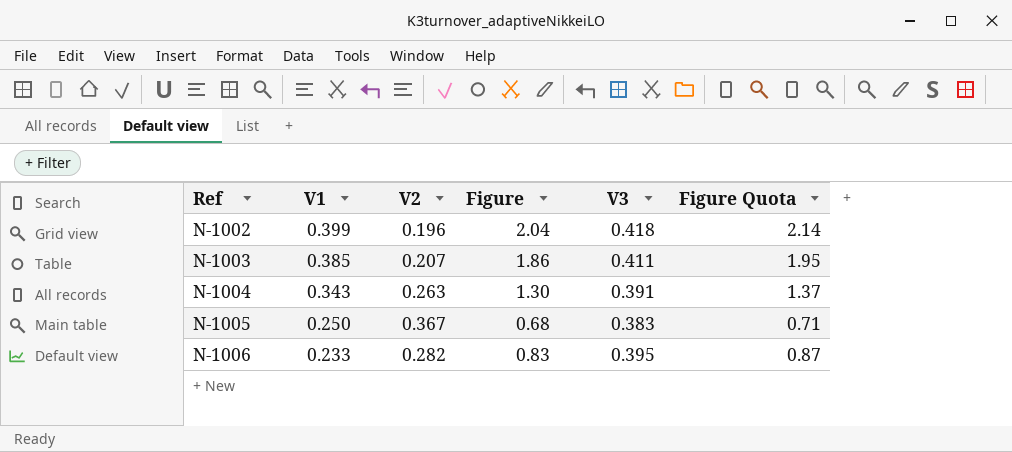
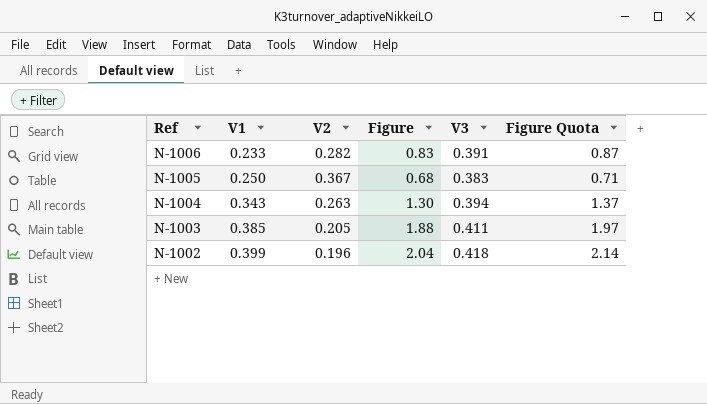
row order: Ref ascending -> Ref descending
N-1006 | V3: 0.395 -> 0.391
N-1004 | V3: 0.391 -> 0.394
N-1003 | V2: 0.207 -> 0.205
N-1003 | Figure: 1.86 -> 1.88
N-1003 | Figure Quota: 1.95 -> 1.97

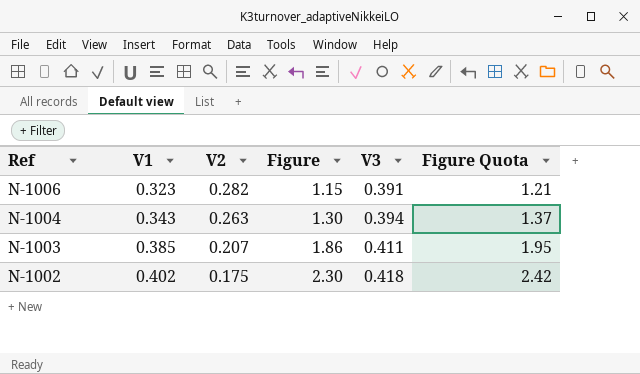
row N-1005: 0.250 | 0.367 | 0.68 | 0.383 | 0.71 -> none
N-1006 | V1: 0.233 -> 0.323
N-1006 | Figure: 0.83 -> 1.15
N-1006 | Figure Quota: 0.87 -> 1.21
N-1003 | V2: 0.205 -> 0.207
N-1003 | Figure: 1.88 -> 1.86
N-1003 | Figure Quota: 1.97 -> 1.95
N-1002 | V1: 0.399 -> 0.402
N-1002 | V2: 0.196 -> 0.175
N-1002 | Figure: 2.04 -> 2.30
N-1002 | Figure Quota: 2.14 -> 2.42

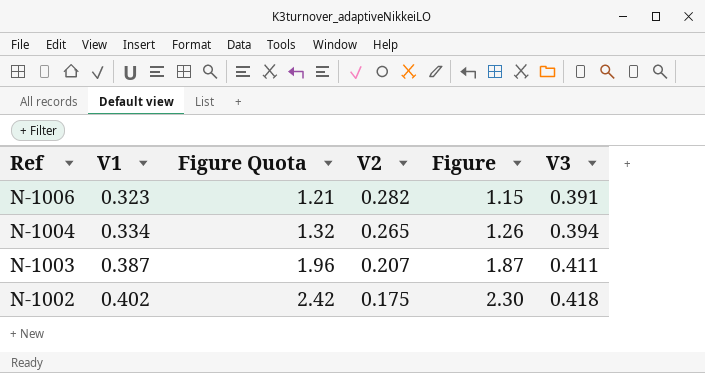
column Figure Quota | position: 6 -> 3
N-1004 | V1: 0.343 -> 0.334
N-1004 | Figure Quota: 1.37 -> 1.32
N-1004 | V2: 0.263 -> 0.265
N-1004 | Figure: 1.30 -> 1.26
N-1003 | V1: 0.385 -> 0.387
N-1003 | Figure Quota: 1.95 -> 1.96
N-1003 | Figure: 1.86 -> 1.87

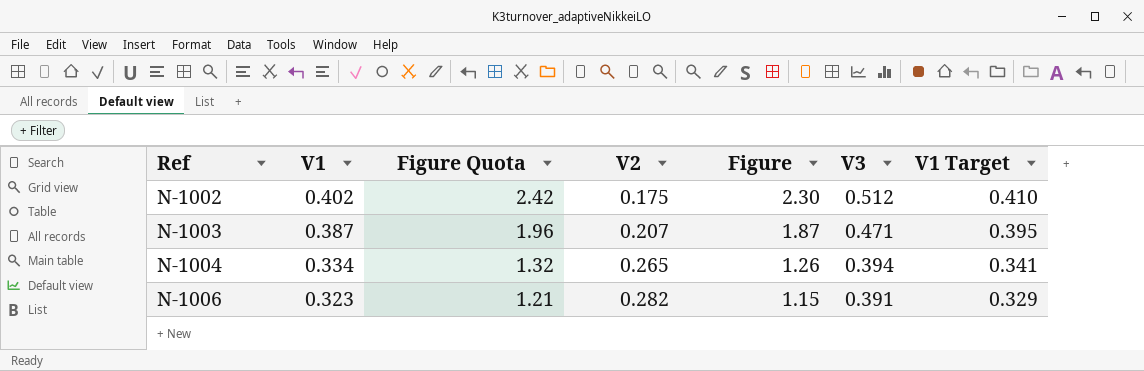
row order: Ref descending -> Ref ascending
column V1 Target | formula: none -> [V1] * 1.02
N-1002 | V3: 0.418 -> 0.512
N-1003 | V3: 0.411 -> 0.471

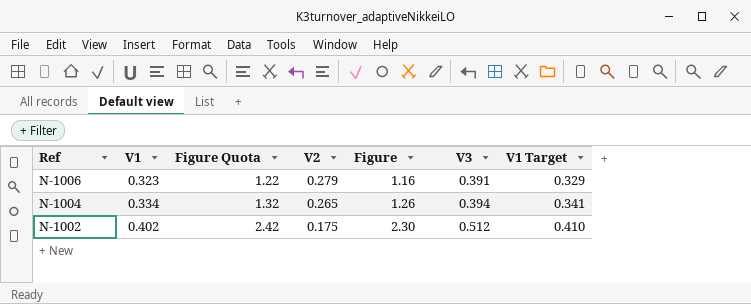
row order: Ref ascending -> Ref descending
row N-1003: 0.387 | 1.96 | 0.207 | 1.87 | 0.471 | 0.395 -> none
N-1006 | Figure Quota: 1.21 -> 1.22
N-1006 | V2: 0.282 -> 0.279
N-1006 | Figure: 1.15 -> 1.16

